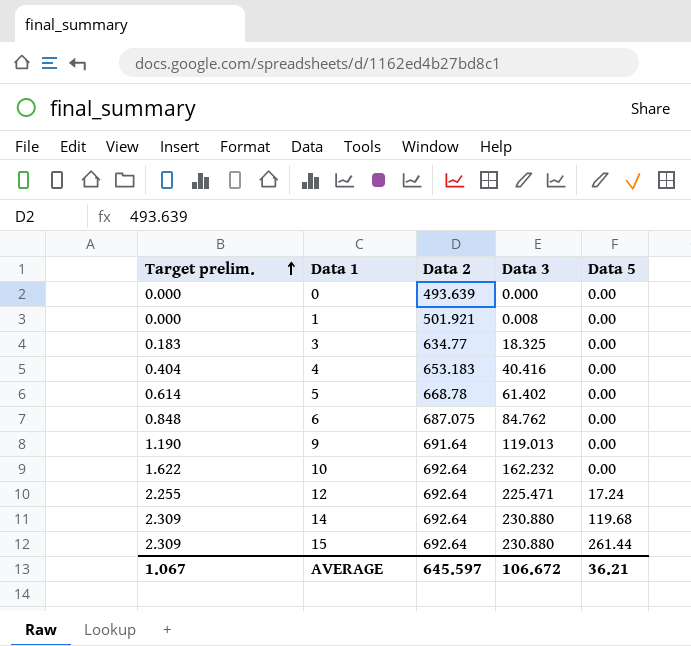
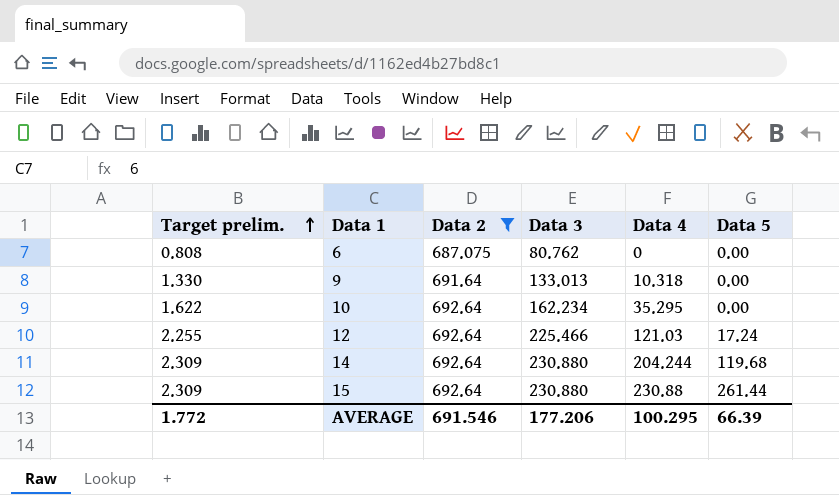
filter: none -> Data 2 >= 687.075
column Data 4 | position: none -> 5
6 | Target prelim.: 0.848 -> 0.808
6 | Data 3: 84.762 -> 80.762
9 | Target prelim.: 1.190 -> 1.330
9 | Data 3: 119.013 -> 133.013
10 | Data 3: 162.232 -> 162.234
12 | Data 3: 225.471 -> 225.466
AVERAGE | Target prelim.: 1.067 -> 1.772
AVERAGE | Data 2: 645.597 -> 691.546
AVERAGE | Data 3: 106.672 -> 177.206
AVERAGE | Data 5: 36.21 -> 66.39

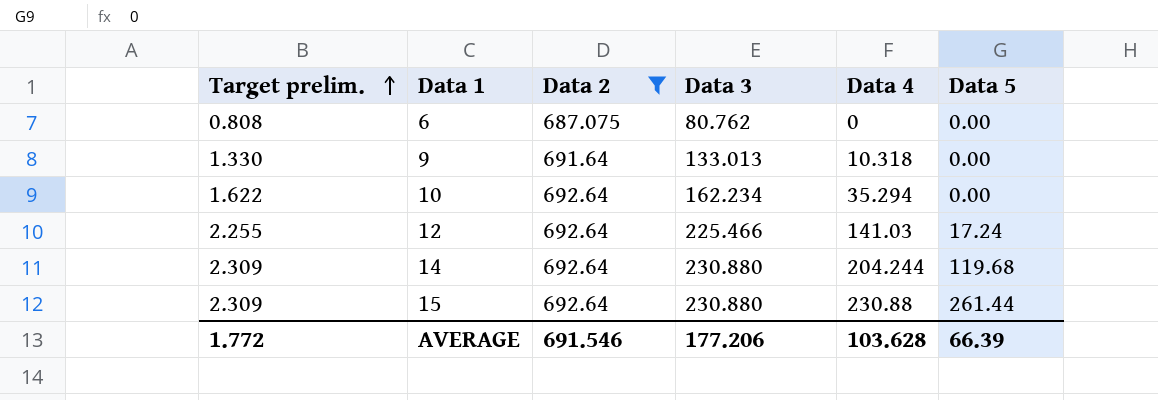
10 | Data 4: 35.295 -> 35.294
12 | Data 4: 121.03 -> 141.03
AVERAGE | Data 4: 100.295 -> 103.628

